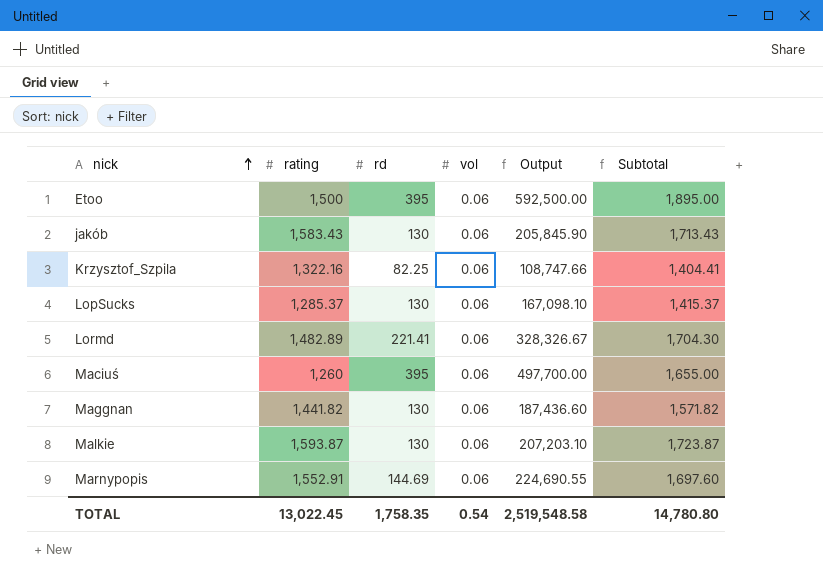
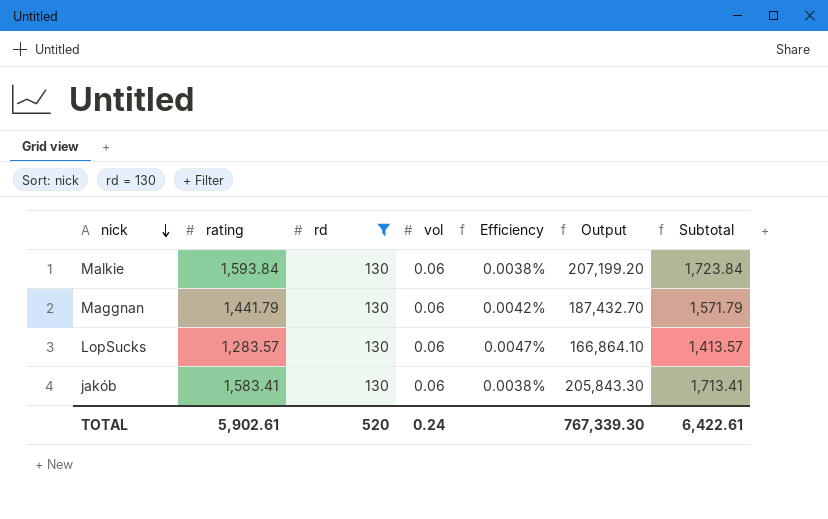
filter: none -> rd = 130
row order: nick ascending -> nick descending
column Efficiency | formula: none -> [vol] / [rating]
Malkie | rating: 1,593.87 -> 1,593.84
Malkie | Output: 207,203.10 -> 207,199.20
Malkie | Subtotal: 1,723.87 -> 1,723.84
Maggnan | rating: 1,441.82 -> 1,441.79
Maggnan | Output: 187,436.60 -> 187,432.70
Maggnan | Subtotal: 1,571.82 -> 1,571.79
LopSucks | rating: 1,285.37 -> 1,283.57
LopSucks | Output: 167,098.10 -> 166,864.10
LopSucks | Subtotal: 1,415.37 -> 1,413.57
jakób | rating: 1,583.43 -> 1,583.41
jakób | Output: 205,845.90 -> 205,843.30
jakób | Subtotal: 1,713.43 -> 1,713.41
TOTAL | rating: 13,022.45 -> 5,902.61
TOTAL | rd: 1,758.35 -> 520
TOTAL | vol: 0.54 -> 0.24
TOTAL | Output: 2,519,548.58 -> 767,339.30
TOTAL | Subtotal: 14,780.80 -> 6,422.61

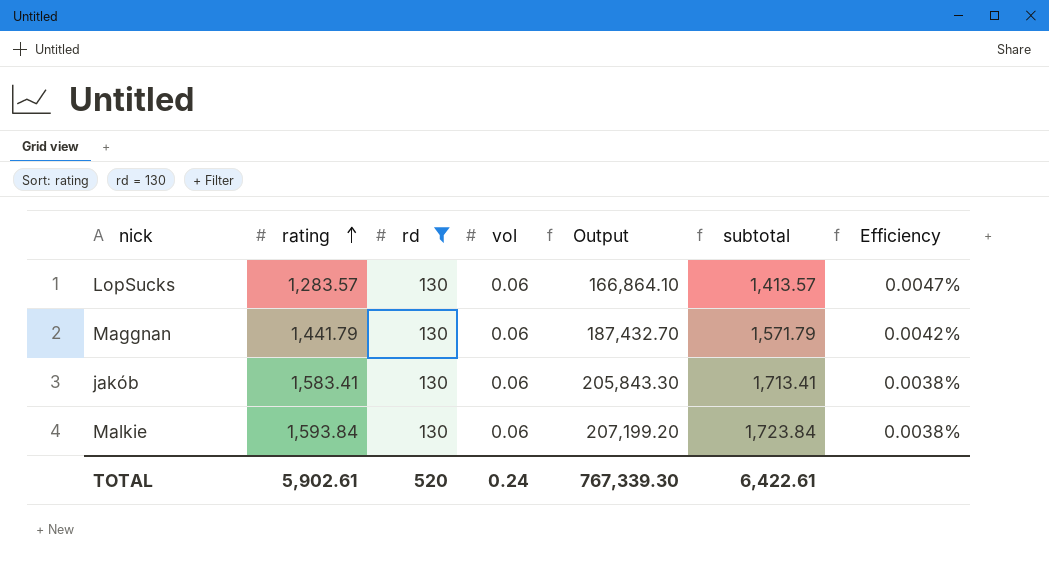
row order: nick descending -> rating ascending
column name: Subtotal -> subtotal
column Efficiency | position: 5 -> 7

